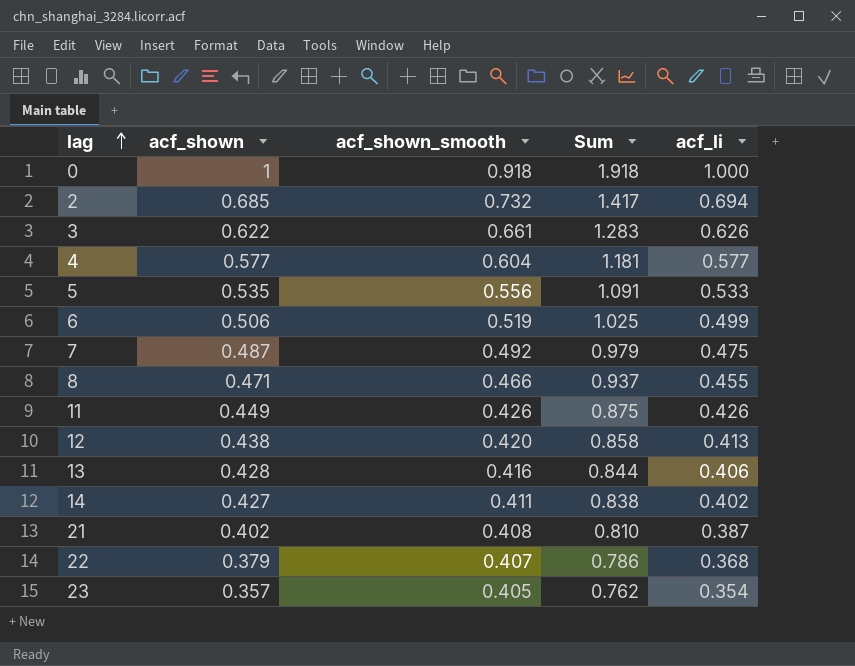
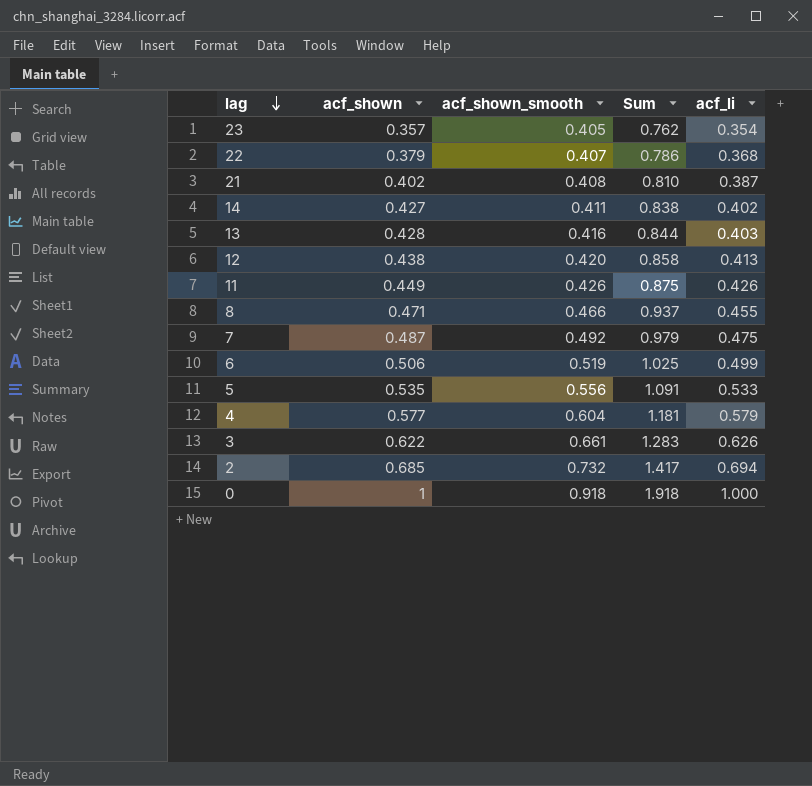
row order: lag ascending -> lag descending
13 | acf_li: 0.406 -> 0.403
4 | acf_li: 0.577 -> 0.579

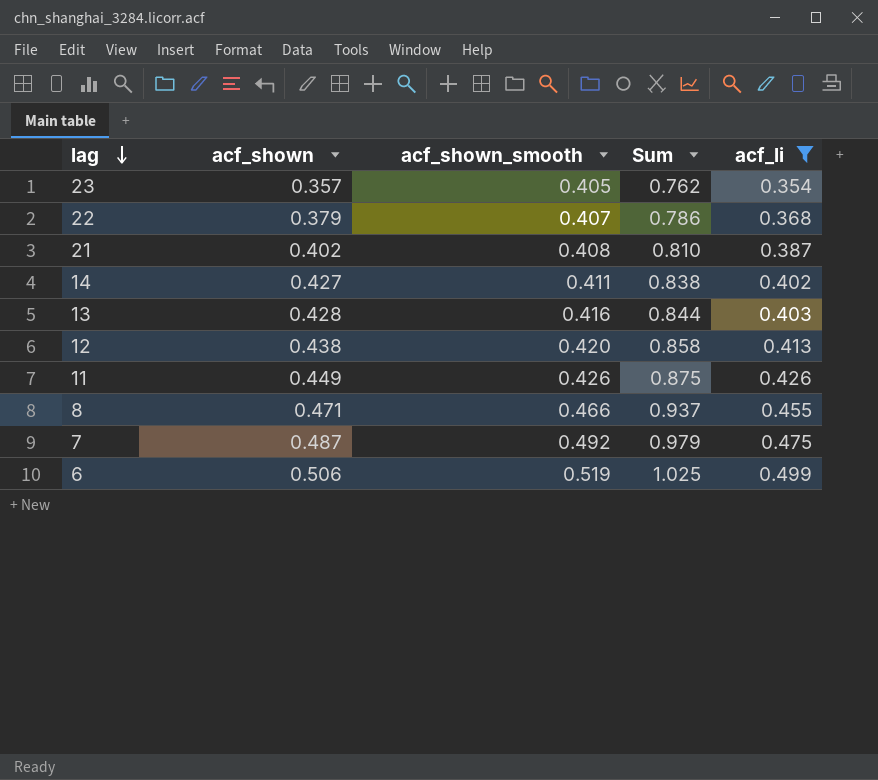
filter: none -> acf_li <= 0.499

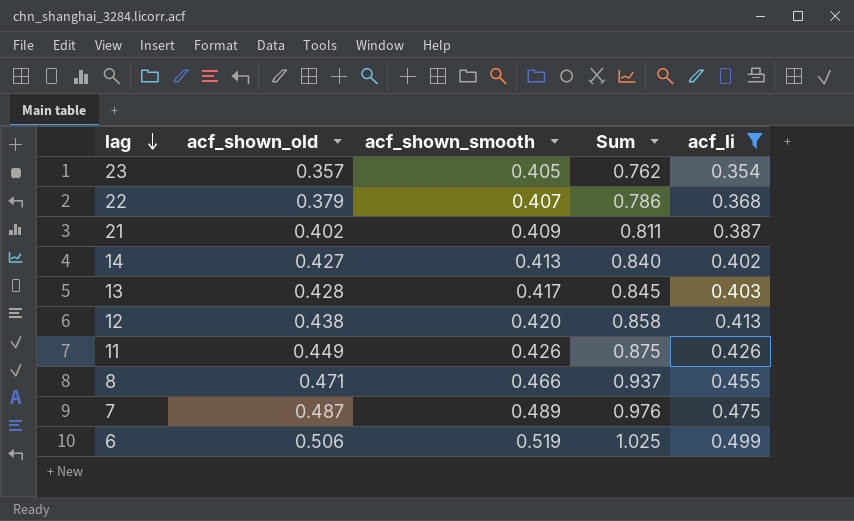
column name: acf_shown -> acf_shown_old
21 | acf_shown_smooth: 0.408 -> 0.409
21 | Sum: 0.810 -> 0.811
14 | acf_shown_smooth: 0.411 -> 0.413
14 | Sum: 0.838 -> 0.840
13 | acf_shown_smooth: 0.416 -> 0.417
13 | Sum: 0.844 -> 0.845
7 | acf_shown_smooth: 0.492 -> 0.489
7 | Sum: 0.979 -> 0.976

